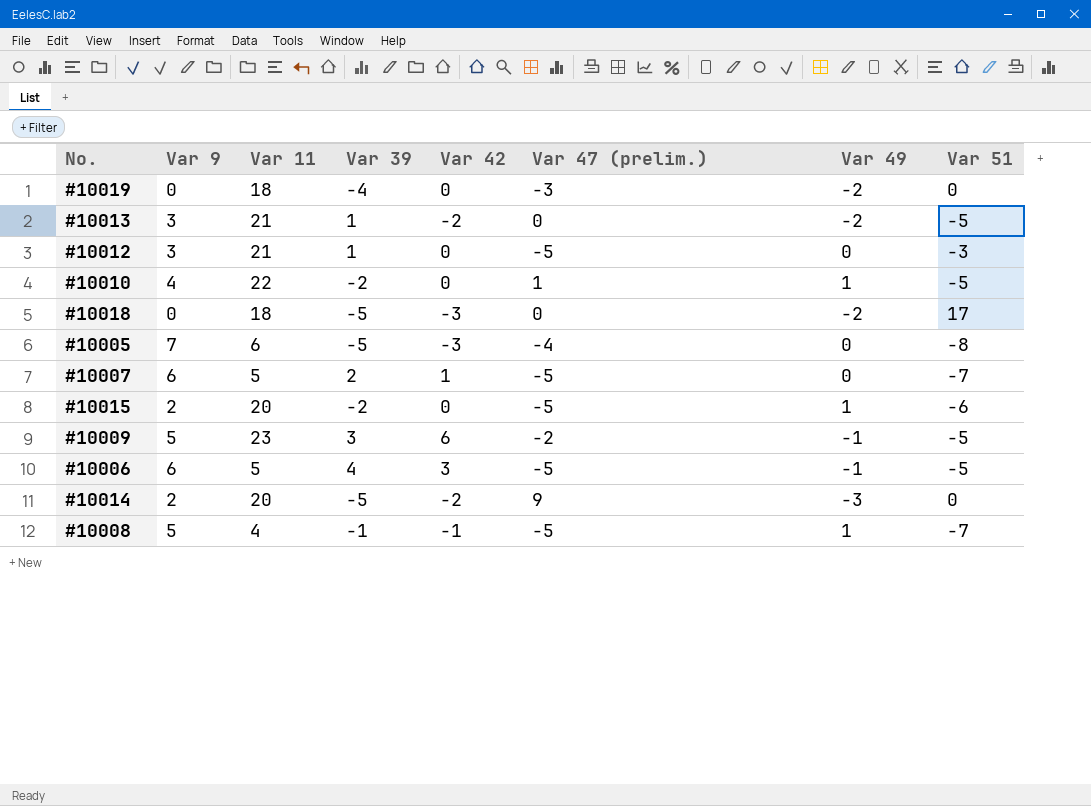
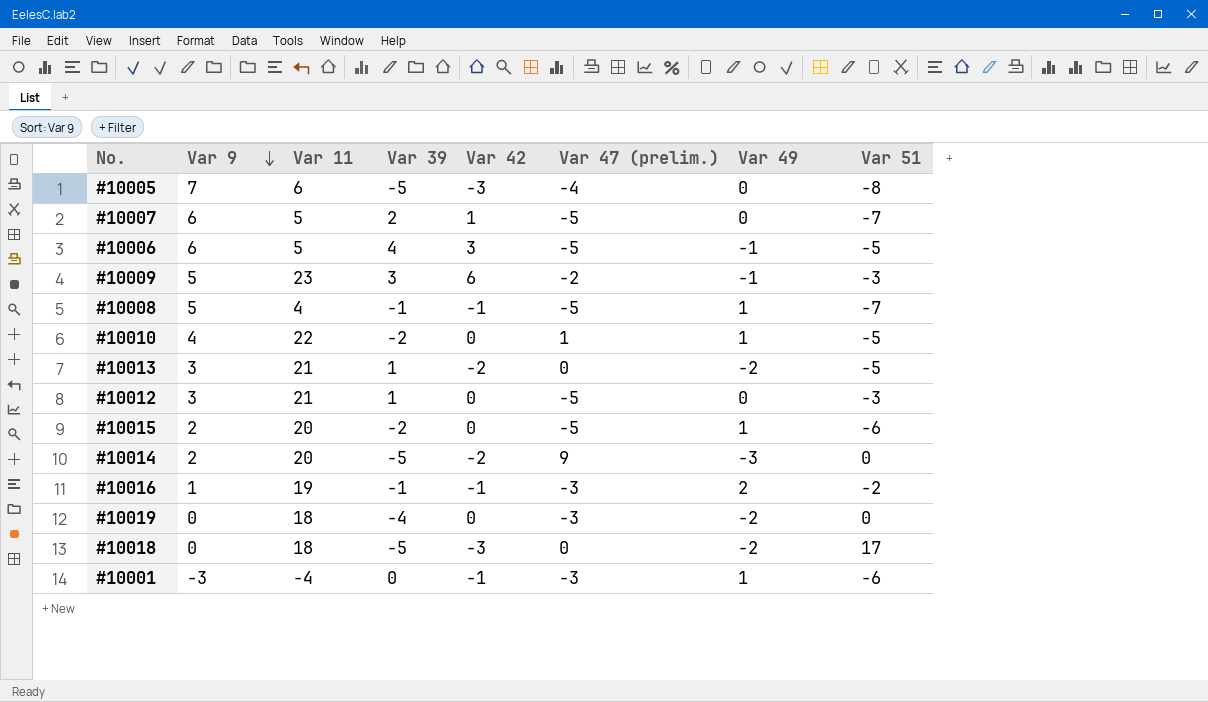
row order: none -> Var 9 descending
#10009 | Var 51: -5 -> -3
row #10016: none -> 1 | 19 | -1 | -1 | -3 | 2 | -2
row #10001: none -> -3 | -4 | 0 | -1 | -3 | 1 | -6

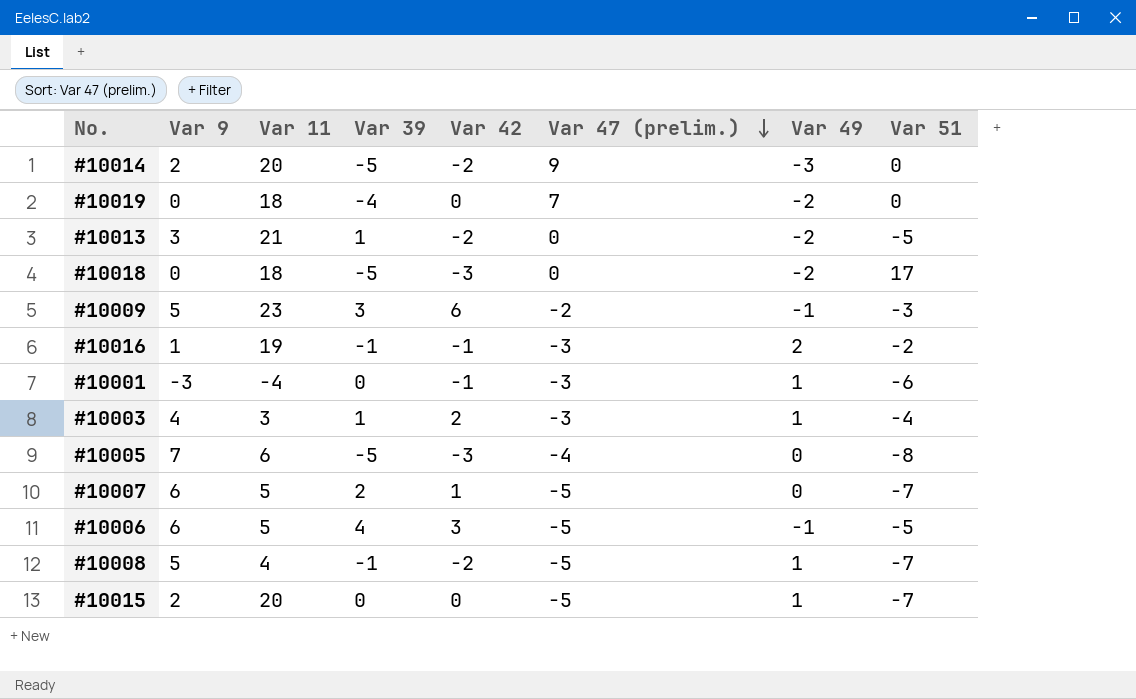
row order: Var 9 descending -> Var 47 (prelim.) descending
row #10010: 4 | 22 | -2 | 0 | 1 | 1 | -5 -> none
row #10012: 3 | 21 | 1 | 0 | -5 | 0 | -3 -> none
#10019 | Var 47 (prelim.): -3 -> 7
row #10003: none -> 4 | 3 | 1 | 2 | -3 | 1 | -4
#10008 | Var 42: -1 -> -2
#10015 | Var 39: -2 -> 0
#10015 | Var 51: -6 -> -7

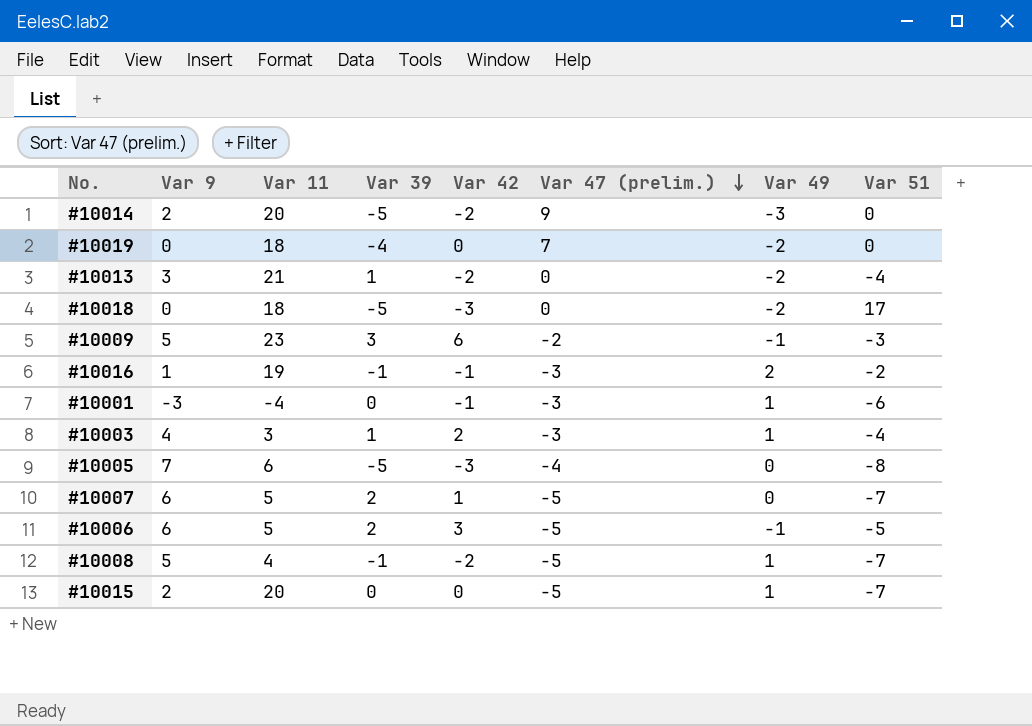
#10013 | Var 51: -5 -> -4
#10006 | Var 39: 4 -> 2

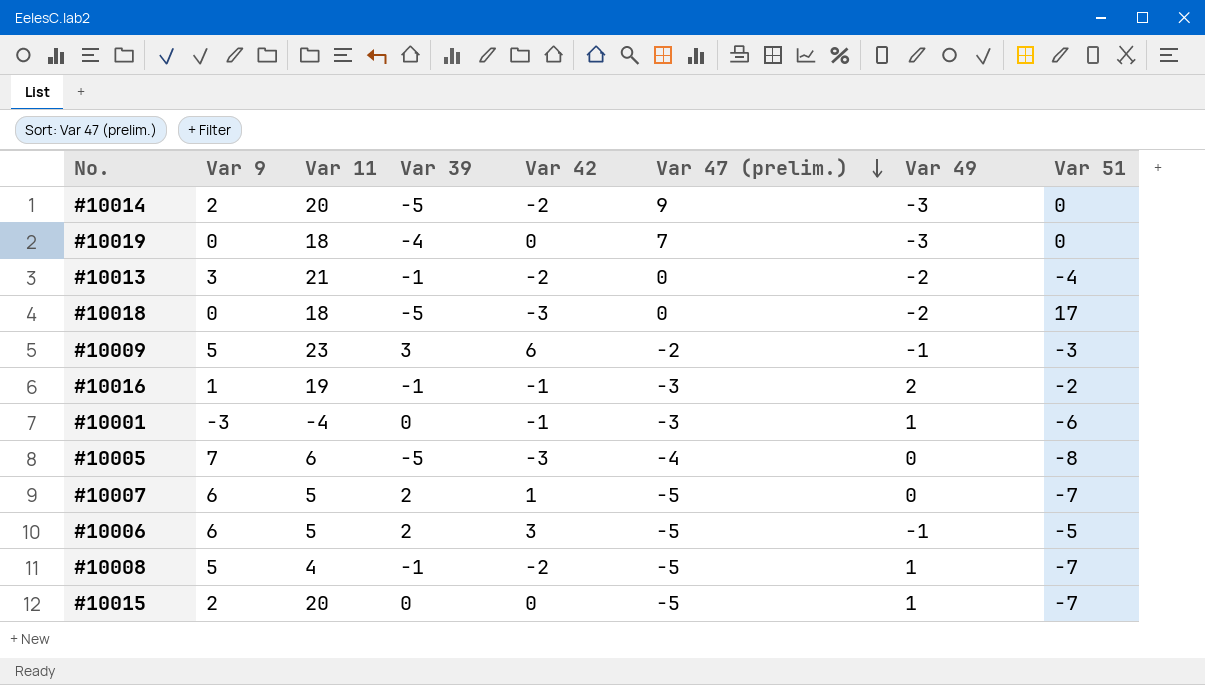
row #10003: 4 | 3 | 1 | 2 | -3 | 1 | -4 -> none
#10019 | Var 49: -2 -> -3
#10013 | Var 39: 1 -> -1

